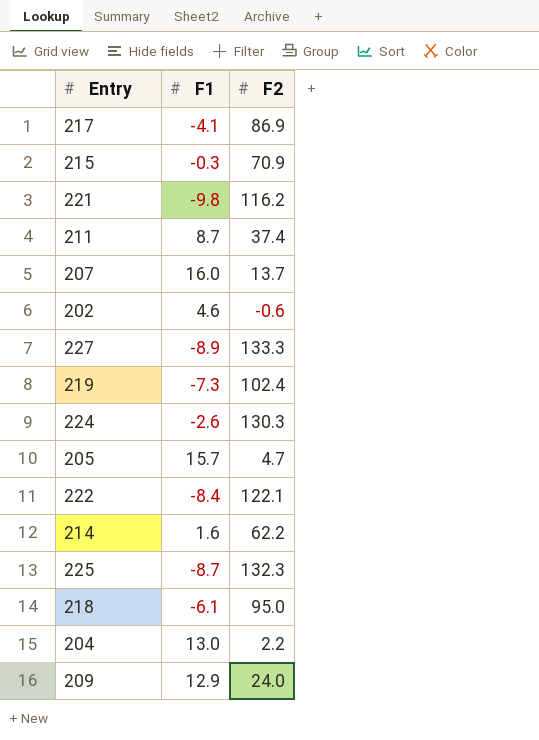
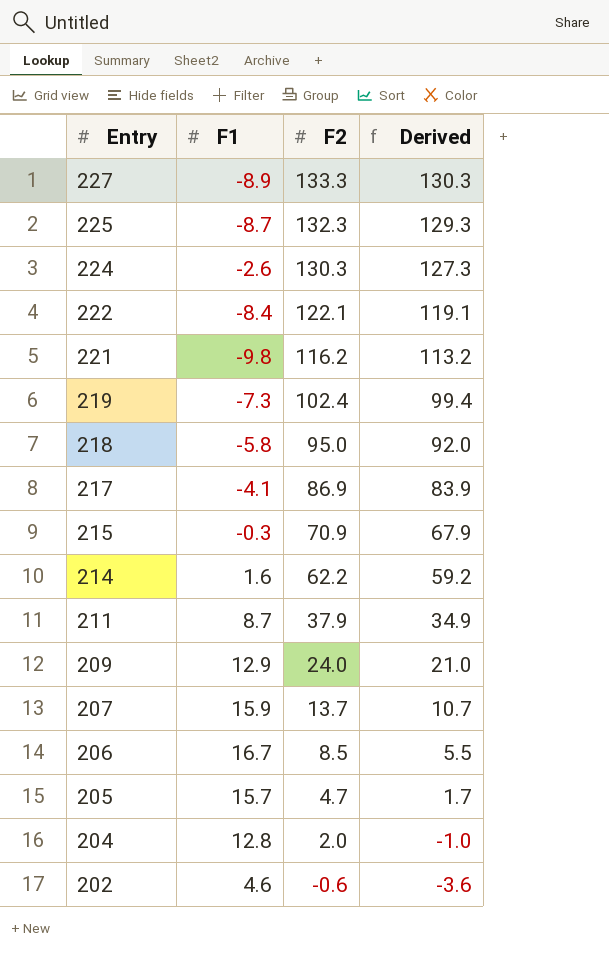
row order: none -> Entry descending
column Derived | formula: none -> [F2] - 3
218 | F1: -6.1 -> -5.8
211 | F2: 37.4 -> 37.9
207 | F1: 16.0 -> 15.9
row 206: none -> 16.7 | 8.5 | 5.5
204 | F1: 13.0 -> 12.8
204 | F2: 2.2 -> 2.0

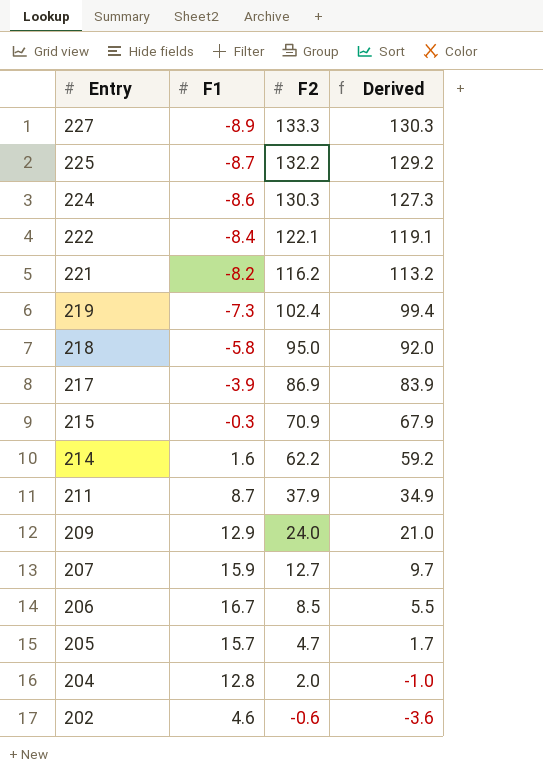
225 | F2: 132.3 -> 132.2
225 | Derived: 129.3 -> 129.2
224 | F1: -2.6 -> -8.6
221 | F1: -9.8 -> -8.2
217 | F1: -4.1 -> -3.9
207 | F2: 13.7 -> 12.7
207 | Derived: 10.7 -> 9.7

